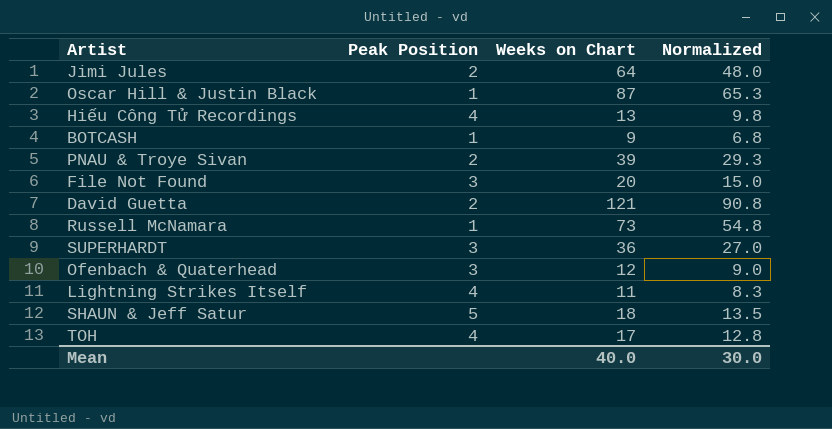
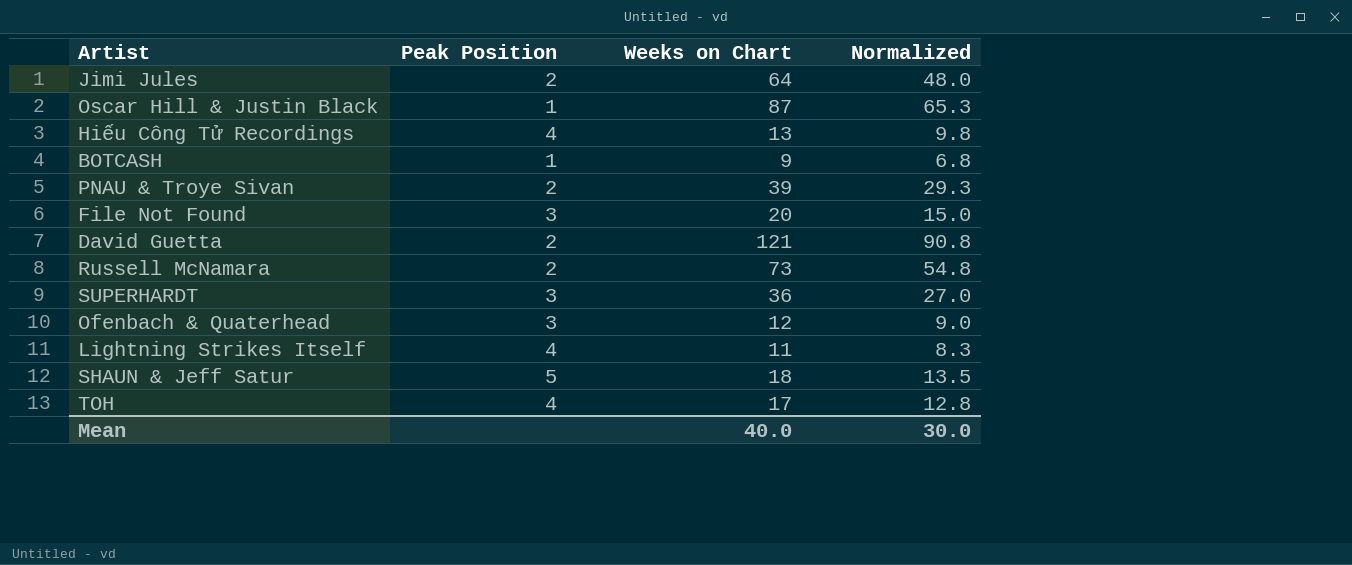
Russell McNamara | Peak Position: 1 -> 2

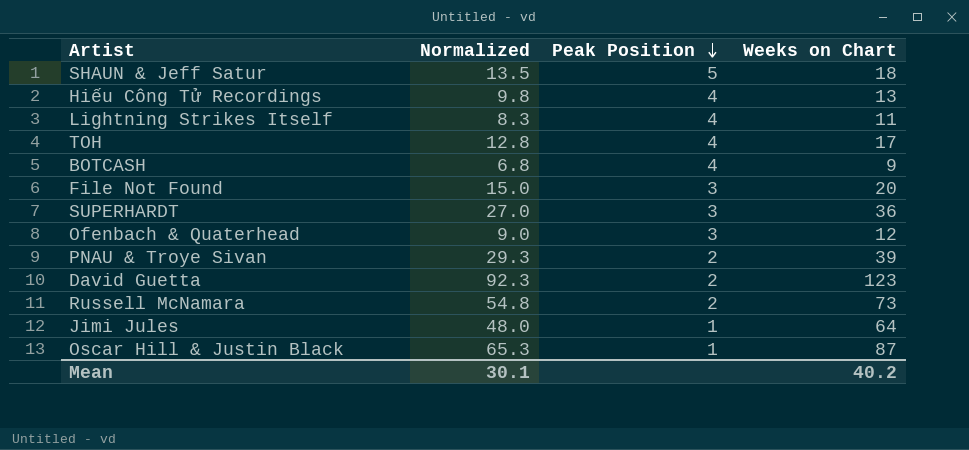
row order: none -> Peak Position descending
column Normalized | position: 4 -> 2
BOTCASH | Peak Position: 1 -> 4
David Guetta | Normalized: 90.8 -> 92.3
David Guetta | Weeks on Chart: 121 -> 123
Jimi Jules | Peak Position: 2 -> 1
Mean | Normalized: 30.0 -> 30.1
Mean | Weeks on Chart: 40.0 -> 40.2

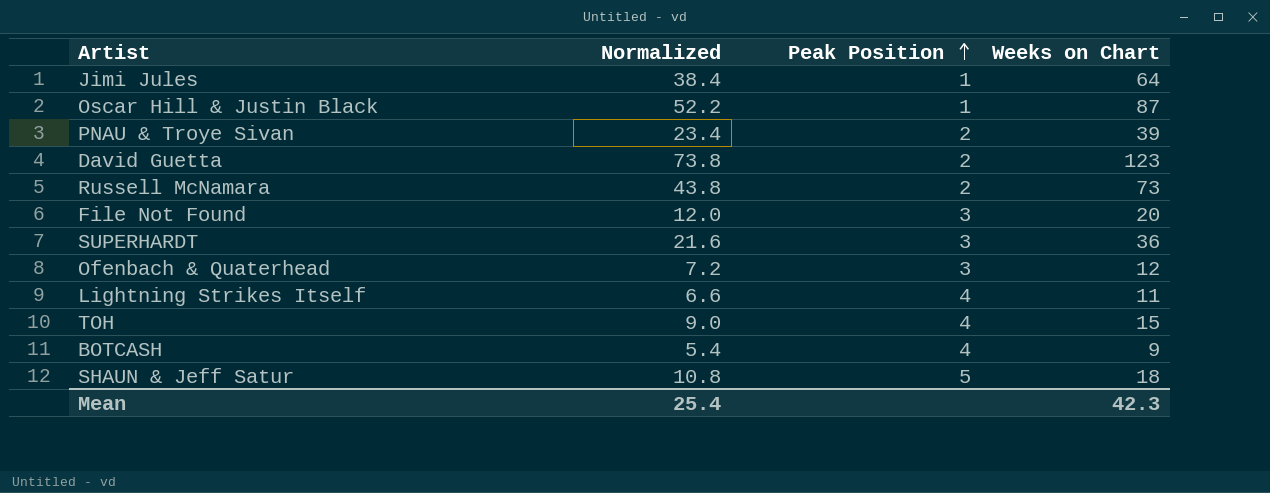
row order: Peak Position descending -> Peak Position ascending
column Normalized | formula: [Weeks on Chart] * 0.75 -> [Weeks on Chart] * 0.6
row Hiếu Công Tử Recordings: 9.8 | 4 | 13 -> none
TOH | Weeks on Chart: 17 -> 15
Mean | Normalized: 30.1 -> 25.4
Mean | Weeks on Chart: 40.2 -> 42.3

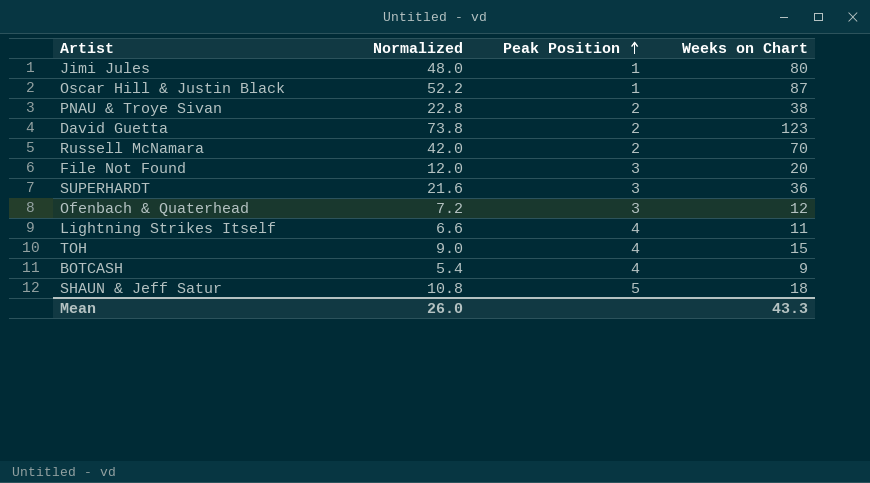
Jimi Jules | Normalized: 38.4 -> 48.0
Jimi Jules | Weeks on Chart: 64 -> 80
PNAU & Troye Sivan | Normalized: 23.4 -> 22.8
PNAU & Troye Sivan | Weeks on Chart: 39 -> 38
Russell McNamara | Normalized: 43.8 -> 42.0
Russell McNamara | Weeks on Chart: 73 -> 70
Mean | Normalized: 25.4 -> 26.0
Mean | Weeks on Chart: 42.3 -> 43.3

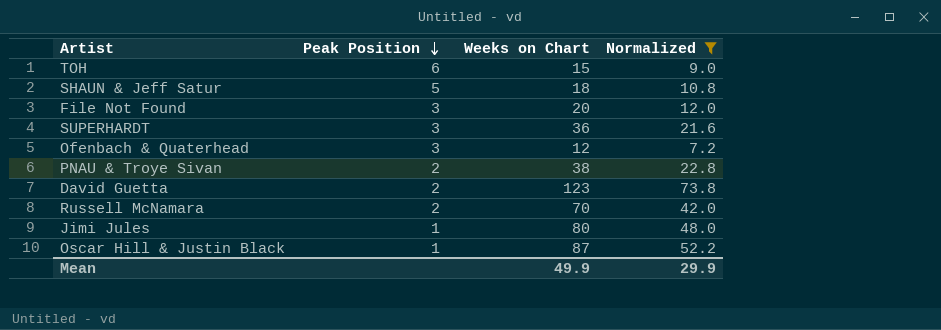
filter: none -> Normalized >= 7.2
row order: Peak Position ascending -> Peak Position descending
column Normalized | position: 2 -> 4
TOH | Peak Position: 4 -> 6
Mean | Weeks on Chart: 43.3 -> 49.9
Mean | Normalized: 26.0 -> 29.9

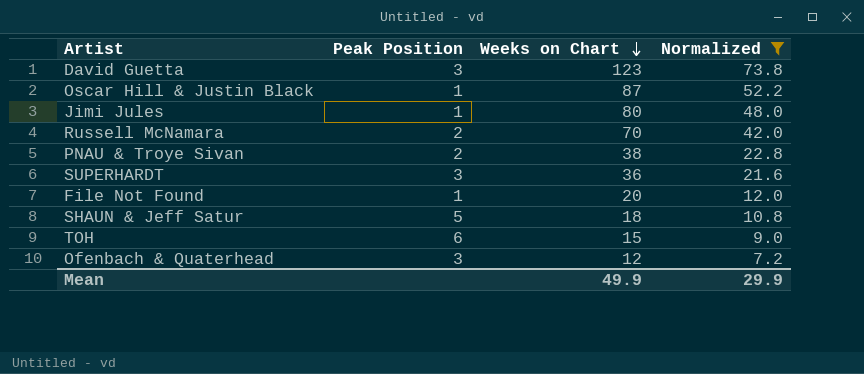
row order: Peak Position descending -> Weeks on Chart descending
David Guetta | Peak Position: 2 -> 3
File Not Found | Peak Position: 3 -> 1

